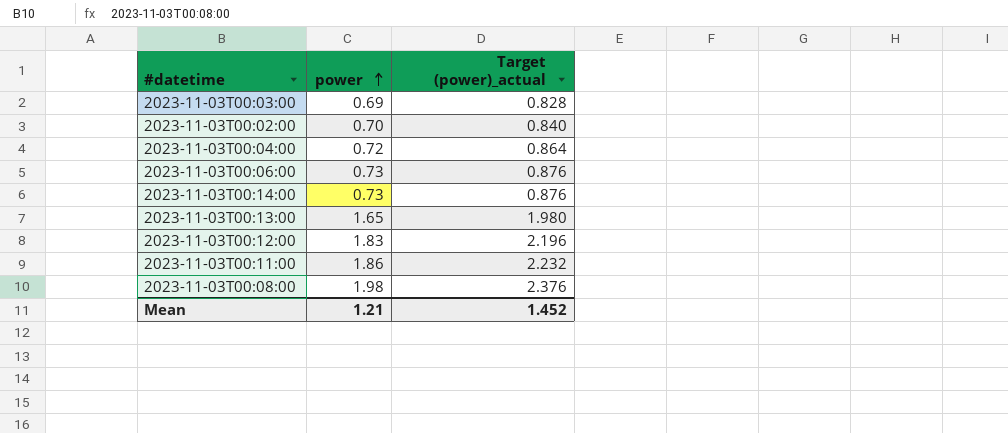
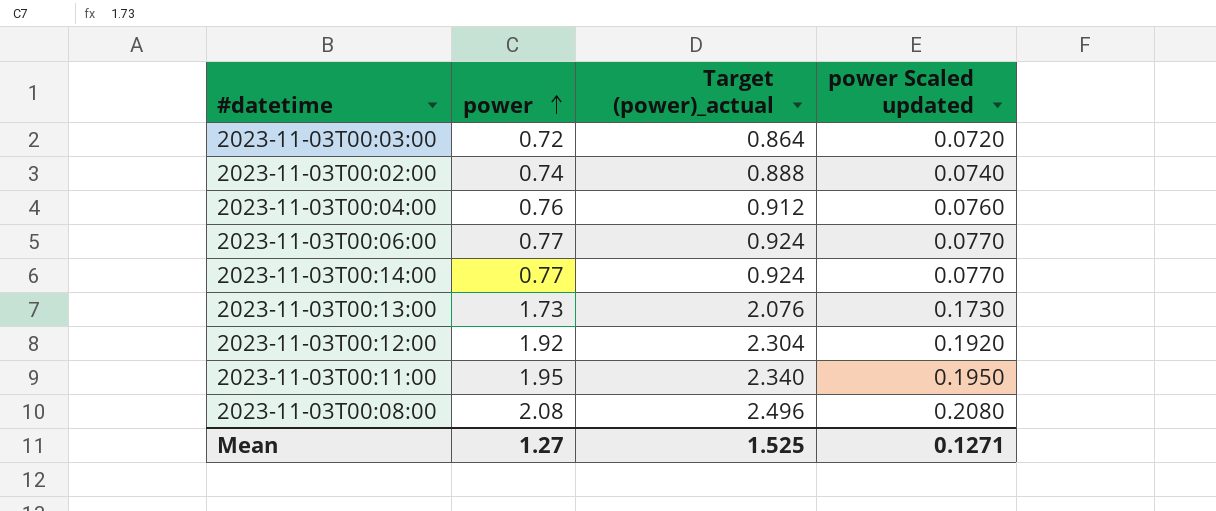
column power Scaled updated | formula: none -> [power] * 0.1
2023-11-03T00:03:00 | power: 0.69 -> 0.72
2023-11-03T00:03:00 | Target (power)_actual: 0.828 -> 0.864
2023-11-03T00:02:00 | power: 0.70 -> 0.74
2023-11-03T00:02:00 | Target (power)_actual: 0.840 -> 0.888
2023-11-03T00:04:00 | power: 0.72 -> 0.76
2023-11-03T00:04:00 | Target (power)_actual: 0.864 -> 0.912
2023-11-03T00:06:00 | power: 0.73 -> 0.77
2023-11-03T00:06:00 | Target (power)_actual: 0.876 -> 0.924
2023-11-03T00:14:00 | power: 0.73 -> 0.77
2023-11-03T00:14:00 | Target (power)_actual: 0.876 -> 0.924
2023-11-03T00:13:00 | power: 1.65 -> 1.73
2023-11-03T00:13:00 | Target (power)_actual: 1.980 -> 2.076
2023-11-03T00:12:00 | power: 1.83 -> 1.92
2023-11-03T00:12:00 | Target (power)_actual: 2.196 -> 2.304
2023-11-03T00:11:00 | power: 1.86 -> 1.95
2023-11-03T00:11:00 | Target (power)_actual: 2.232 -> 2.340
2023-11-03T00:08:00 | power: 1.98 -> 2.08
2023-11-03T00:08:00 | Target (power)_actual: 2.376 -> 2.496
Mean | power: 1.21 -> 1.27
Mean | Target (power)_actual: 1.452 -> 1.525

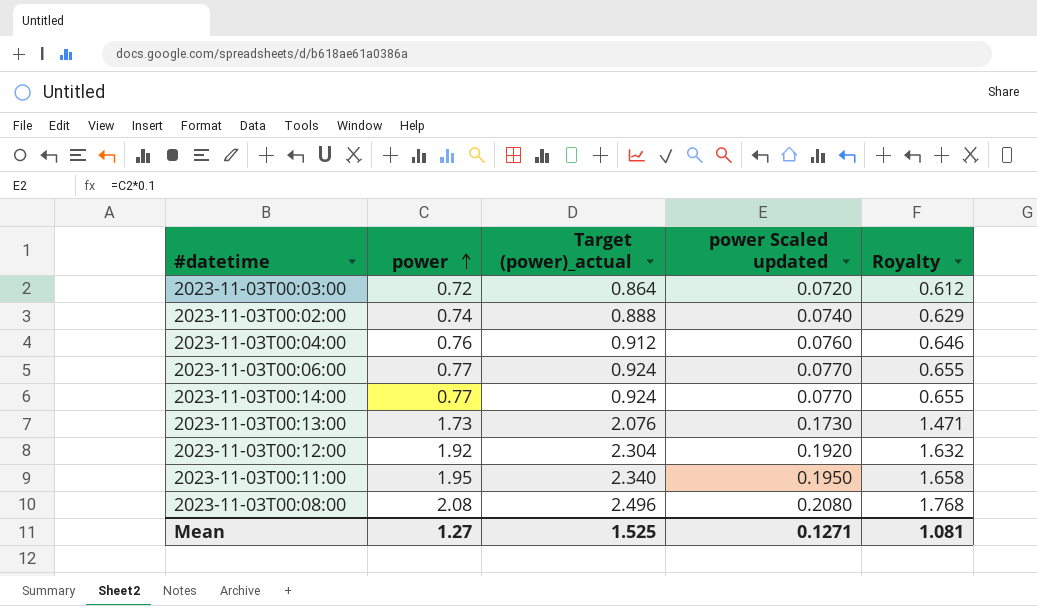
column Royalty | formula: none -> [power] * 0.85

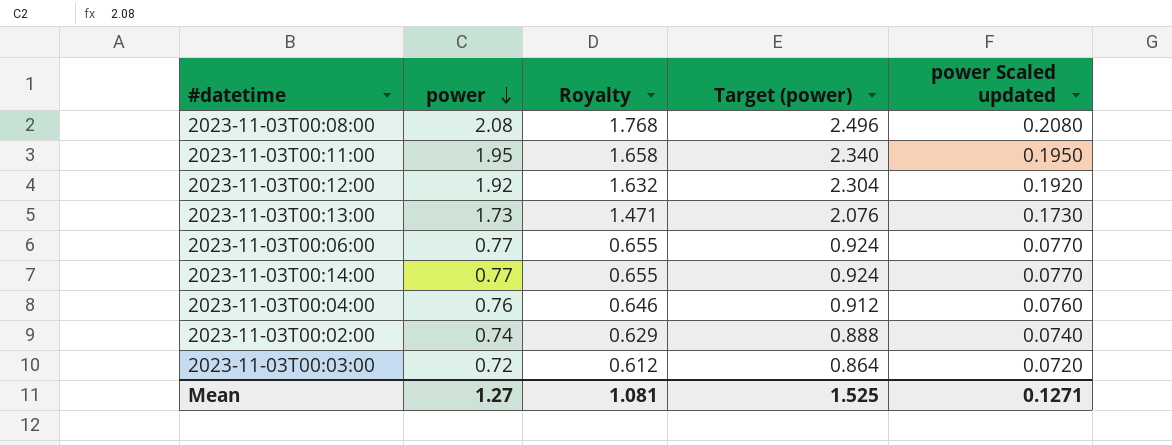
row order: power ascending -> power descending
column Royalty | position: 5 -> 3
column name: Target (power)_actual -> Target (power)

